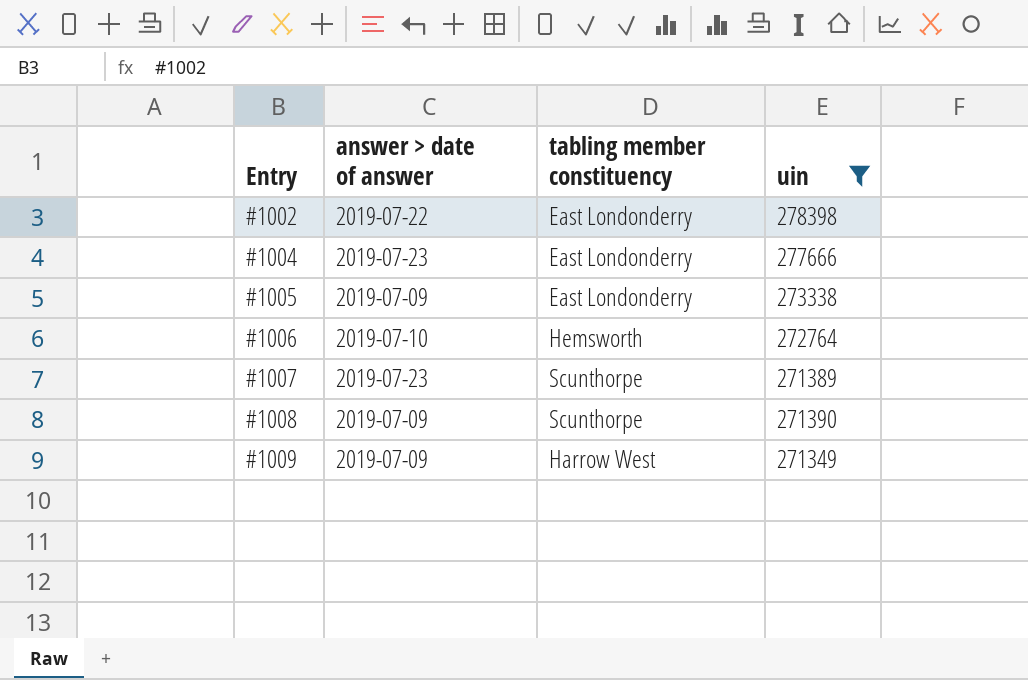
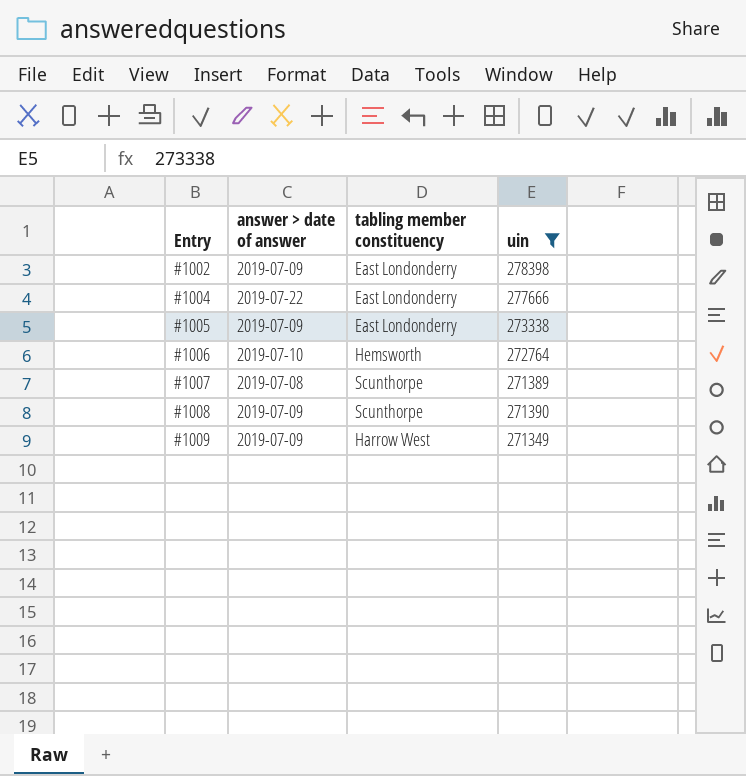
#1002 | answer > date of answer: 2019-07-22 -> 2019-07-09
#1004 | answer > date of answer: 2019-07-23 -> 2019-07-22
#1007 | answer > date of answer: 2019-07-23 -> 2019-07-08

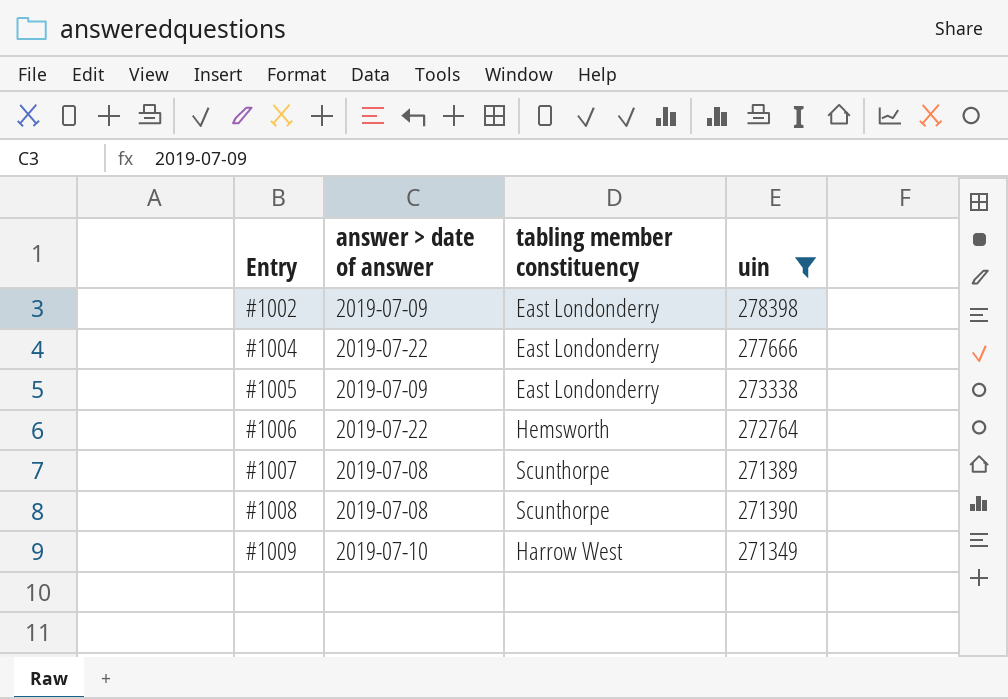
#1006 | answer > date of answer: 2019-07-10 -> 2019-07-22
#1008 | answer > date of answer: 2019-07-09 -> 2019-07-08
#1009 | answer > date of answer: 2019-07-09 -> 2019-07-10

